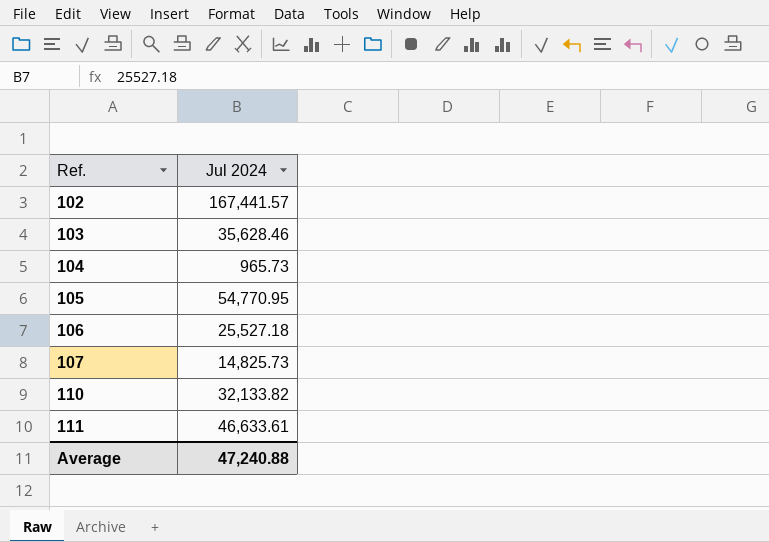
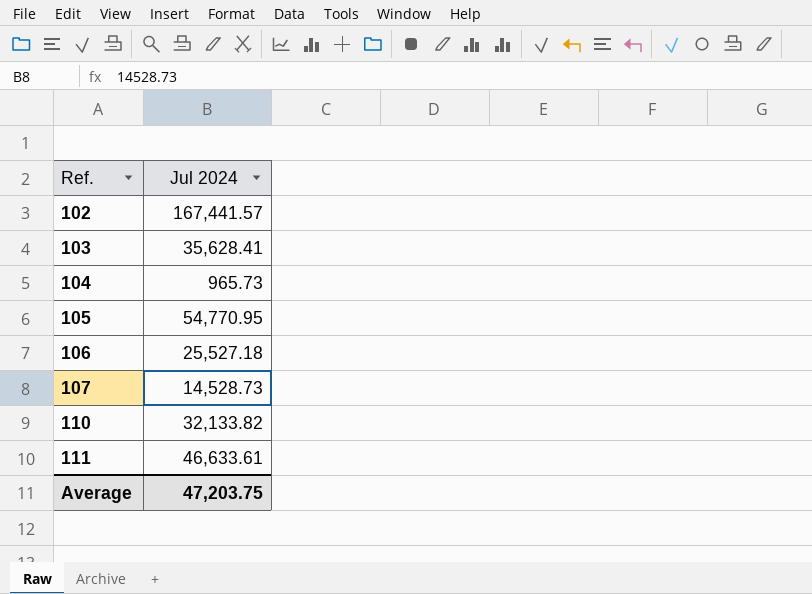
103 | Jul 2024: 35,628.46 -> 35,628.41
107 | Jul 2024: 14,825.73 -> 14,528.73
Average | Jul 2024: 47,240.88 -> 47,203.75

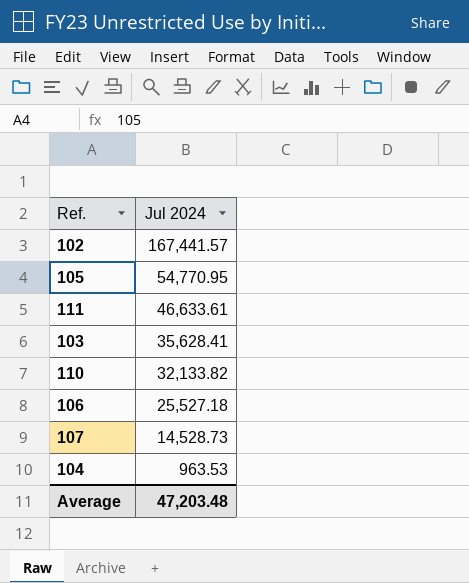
row order: Ref. ascending -> Jul 2024 descending
104 | Jul 2024: 965.73 -> 963.53
Average | Jul 2024: 47,203.75 -> 47,203.48

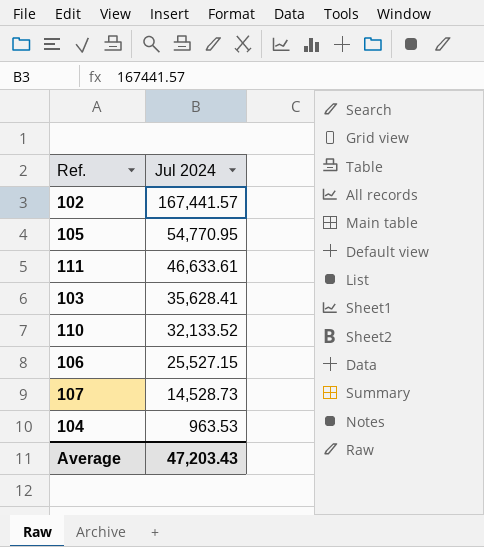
110 | Jul 2024: 32,133.82 -> 32,133.52
106 | Jul 2024: 25,527.18 -> 25,527.15
Average | Jul 2024: 47,203.48 -> 47,203.43

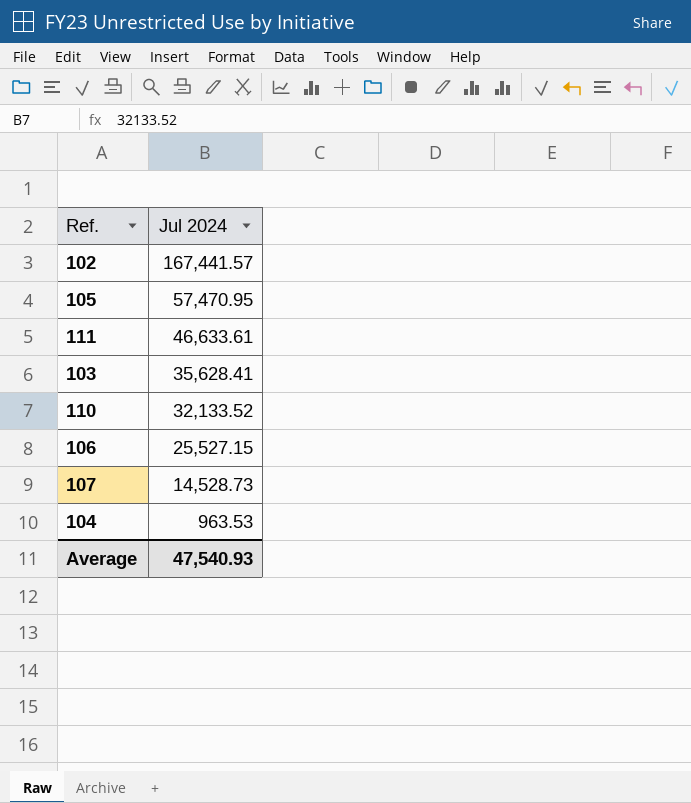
105 | Jul 2024: 54,770.95 -> 57,470.95
Average | Jul 2024: 47,203.43 -> 47,540.93

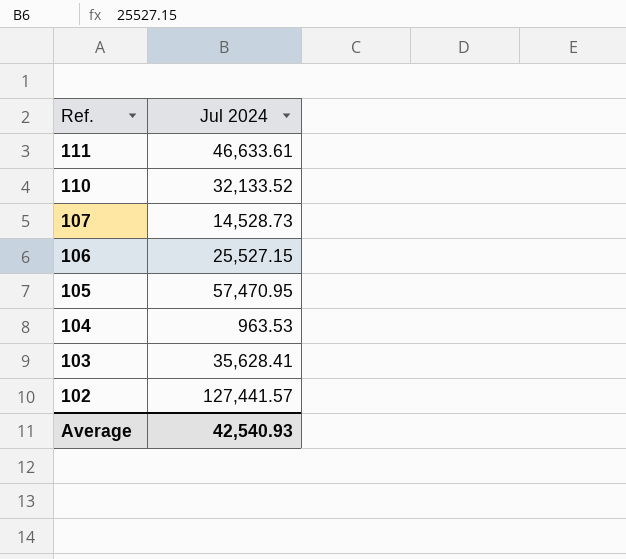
row order: Jul 2024 descending -> Ref. descending
102 | Jul 2024: 167,441.57 -> 127,441.57
Average | Jul 2024: 47,540.93 -> 42,540.93

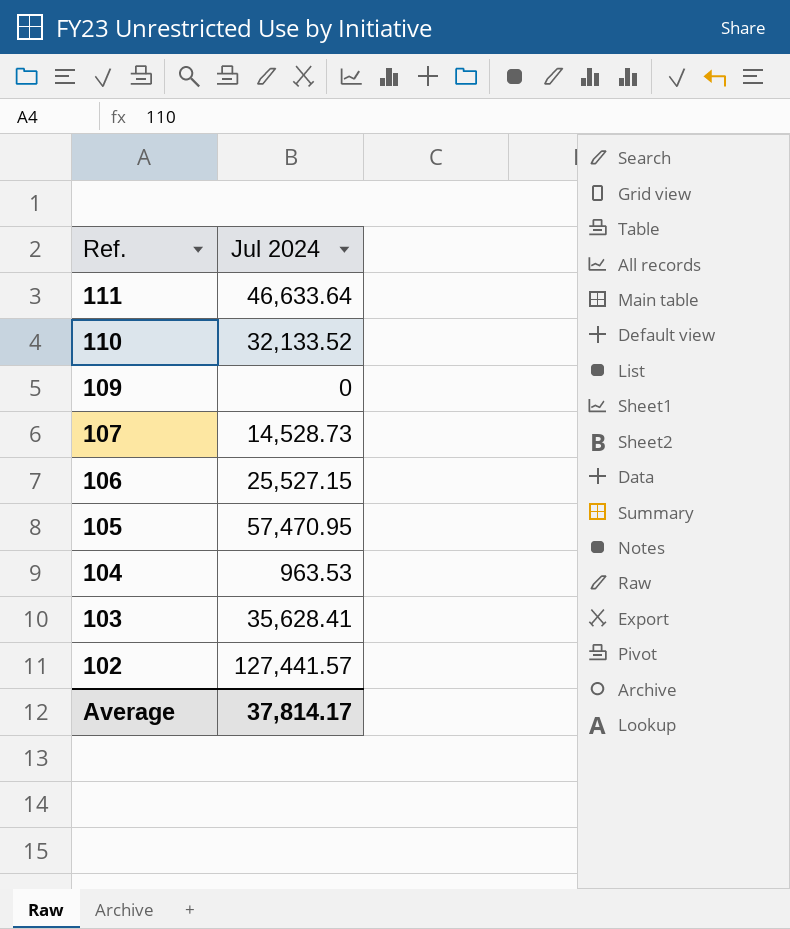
111 | Jul 2024: 46,633.61 -> 46,633.64
row 109: none -> 0
Average | Jul 2024: 42,540.93 -> 37,814.17

